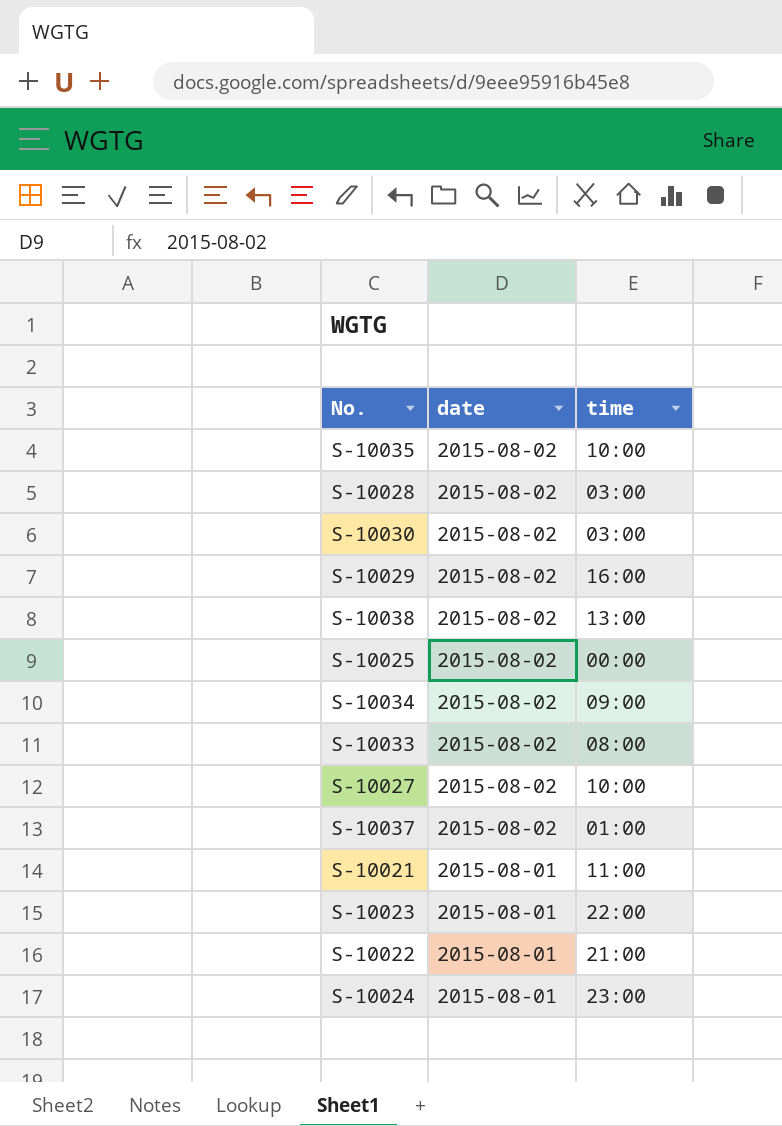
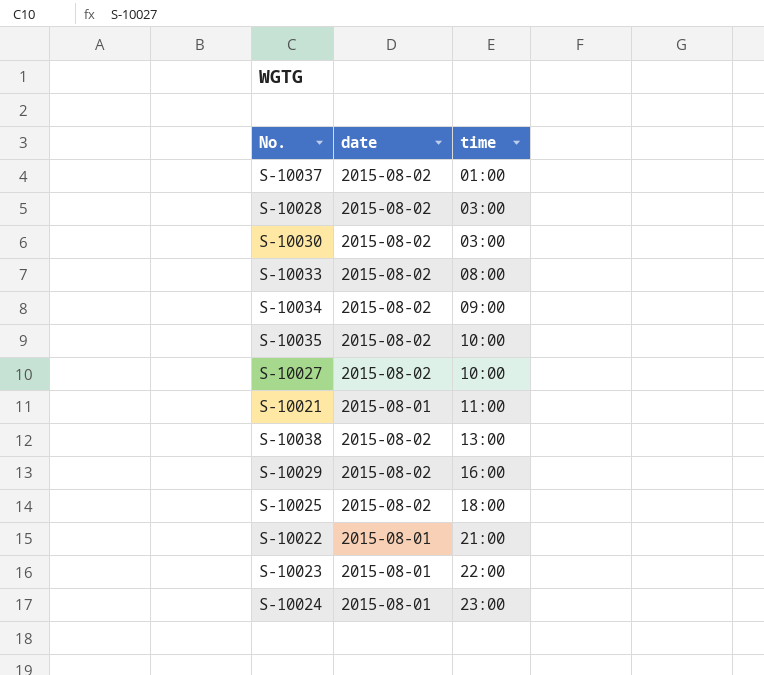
row order: date descending -> time ascending
S-10025 | time: 00:00 -> 18:00

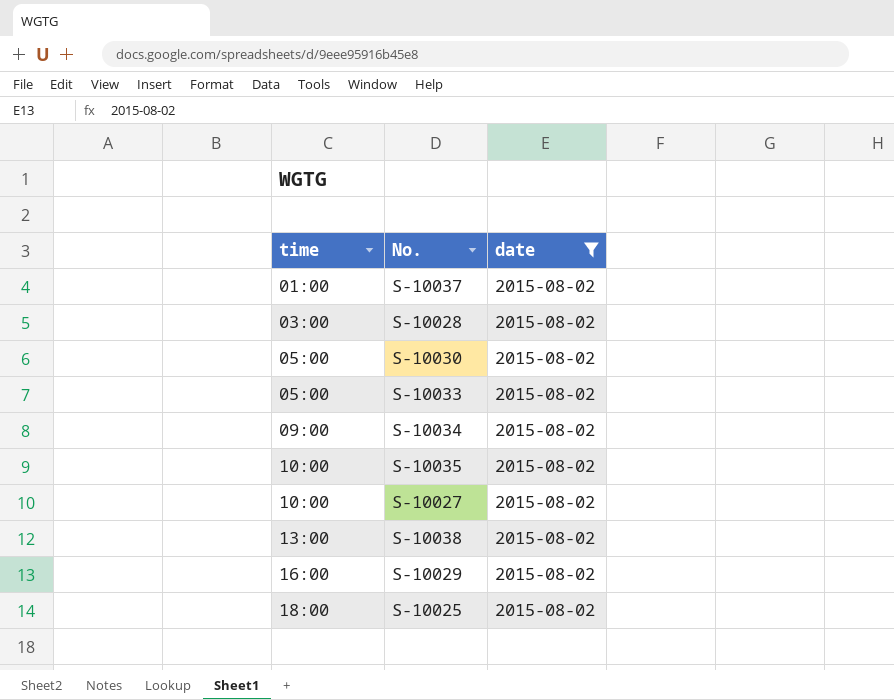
filter: none -> date = 2015-08-02
column time | position: 3 -> 1
S-10030 | time: 03:00 -> 05:00
S-10033 | time: 08:00 -> 05:00

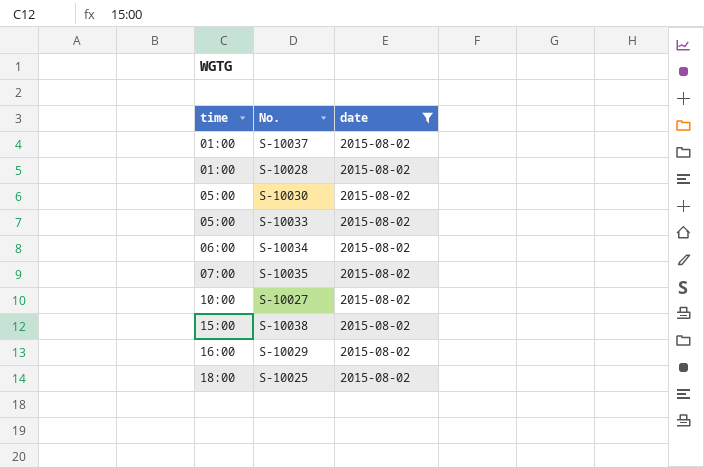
S-10028 | time: 03:00 -> 01:00
S-10034 | time: 09:00 -> 06:00
S-10035 | time: 10:00 -> 07:00
S-10038 | time: 13:00 -> 15:00

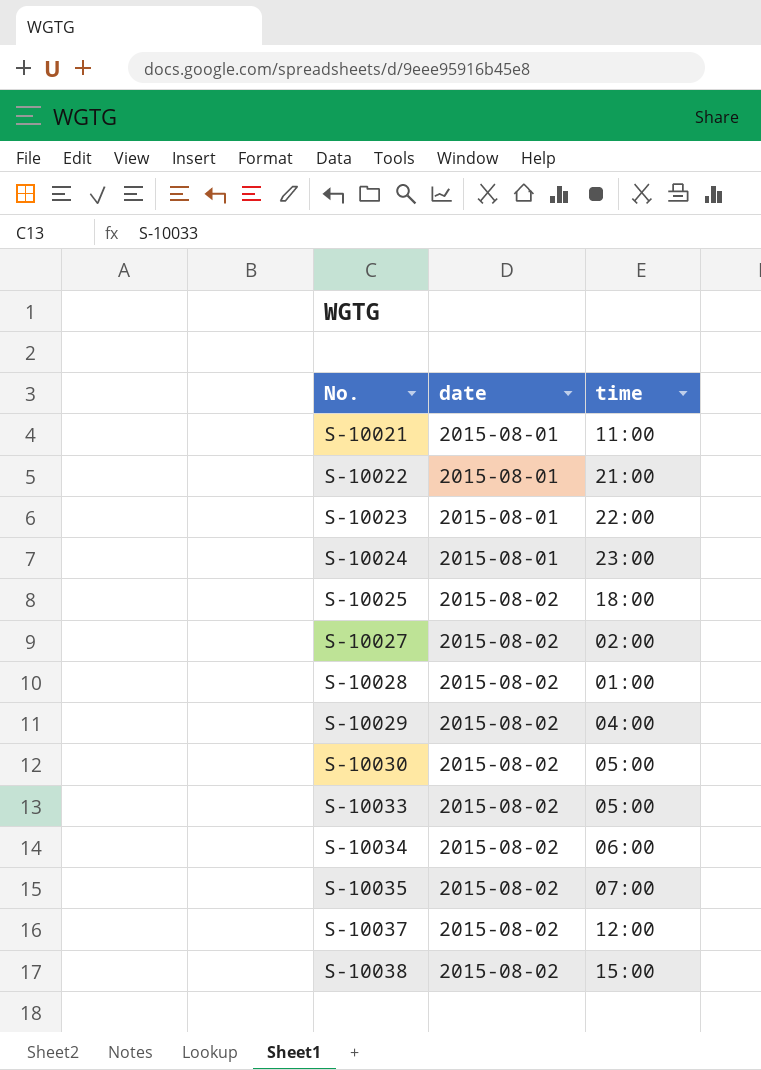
filter: date = 2015-08-02 -> none
row order: time ascending -> No. ascending
column time | position: 1 -> 3
S-10027 | time: 10:00 -> 02:00
S-10029 | time: 16:00 -> 04:00
S-10037 | time: 01:00 -> 12:00

